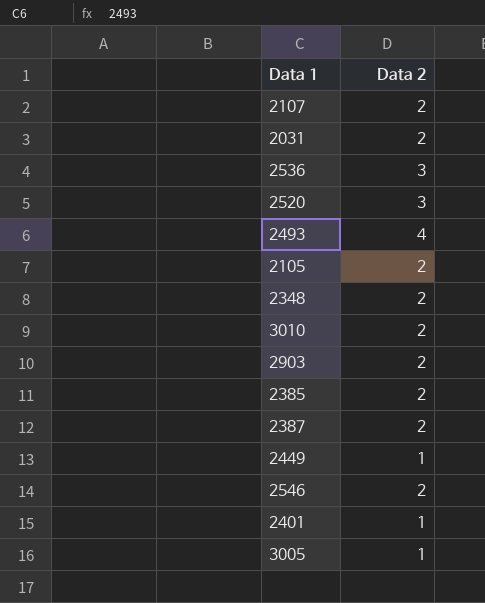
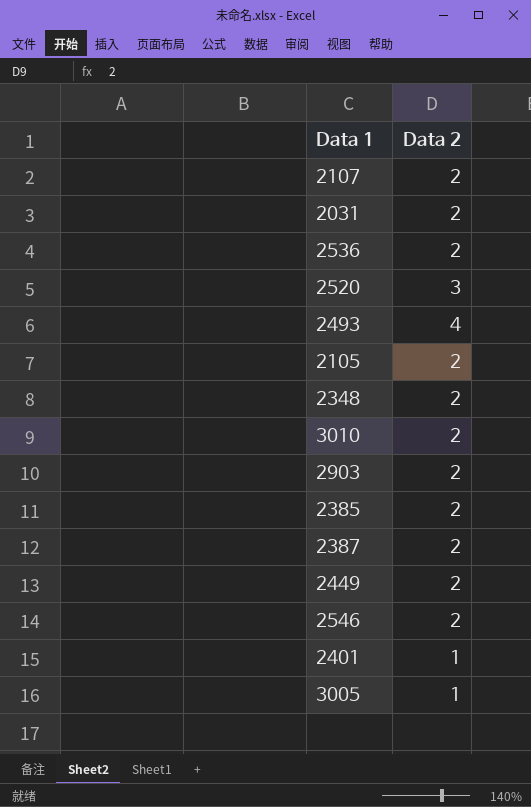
2536 | Data 2: 3 -> 2
2449 | Data 2: 1 -> 2

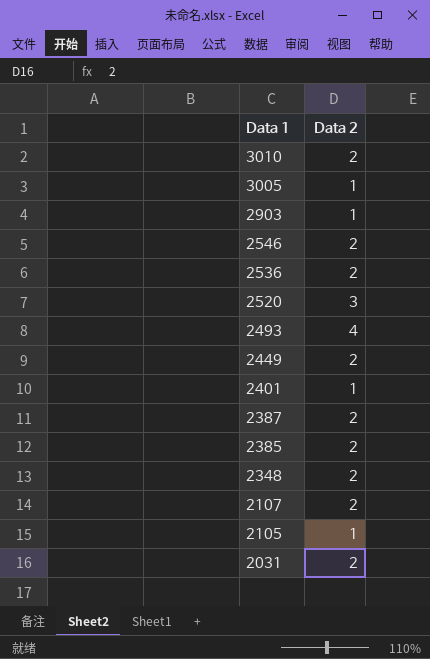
row order: none -> Data 1 descending
2903 | Data 2: 2 -> 1
2105 | Data 2: 2 -> 1

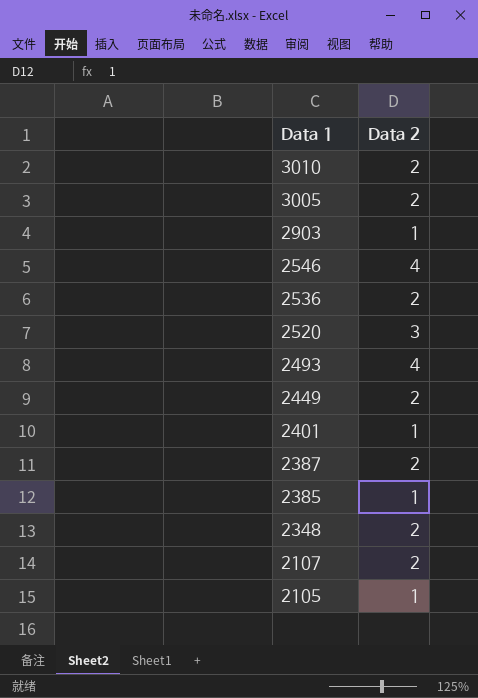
row 2031: 2 -> none
3005 | Data 2: 1 -> 2
2546 | Data 2: 2 -> 4
2385 | Data 2: 2 -> 1

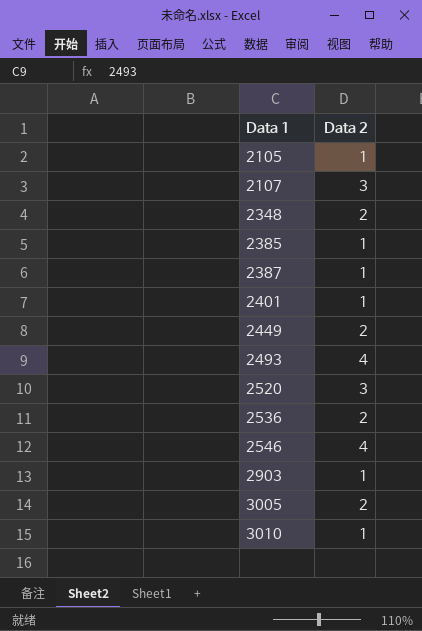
row order: Data 1 descending -> Data 1 ascending
2107 | Data 2: 2 -> 3
2387 | Data 2: 2 -> 1
3010 | Data 2: 2 -> 1

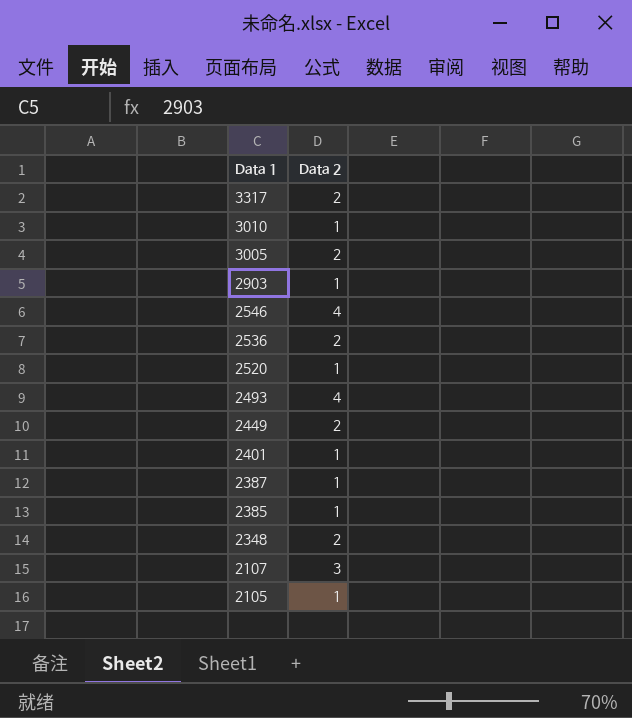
row order: Data 1 ascending -> Data 1 descending
row 3317: none -> 2
2520 | Data 2: 3 -> 1

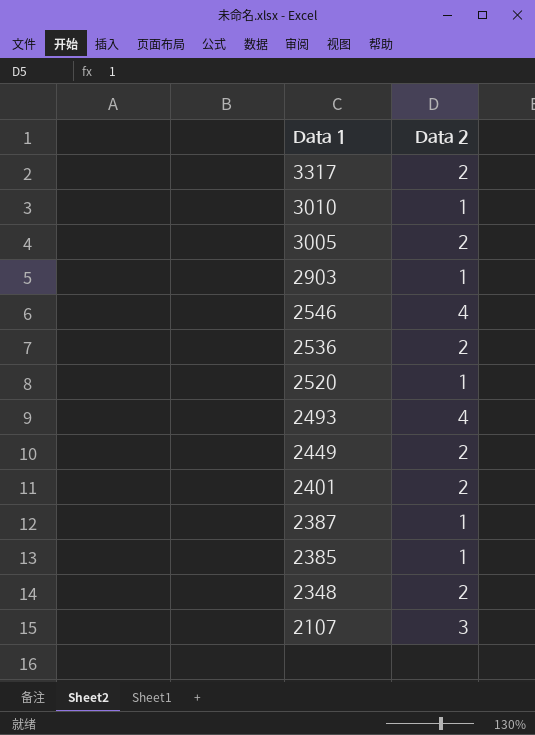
row 2105: 1 -> none
2401 | Data 2: 1 -> 2

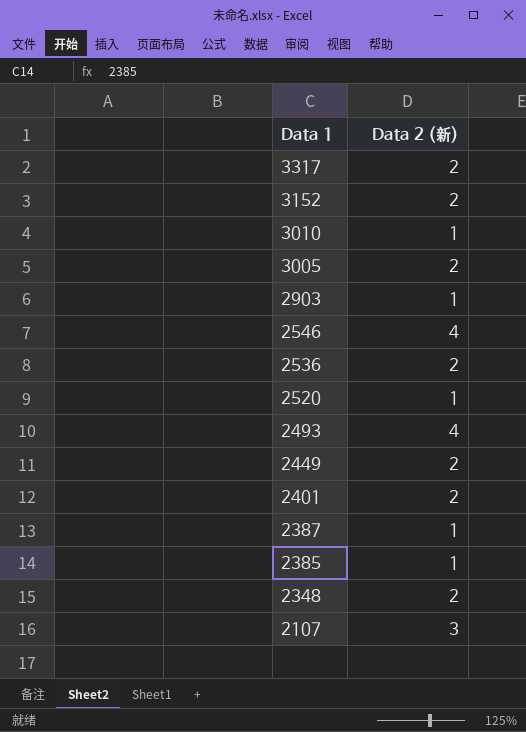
column name: Data 2 -> Data 2 (新)
row 3152: none -> 2

